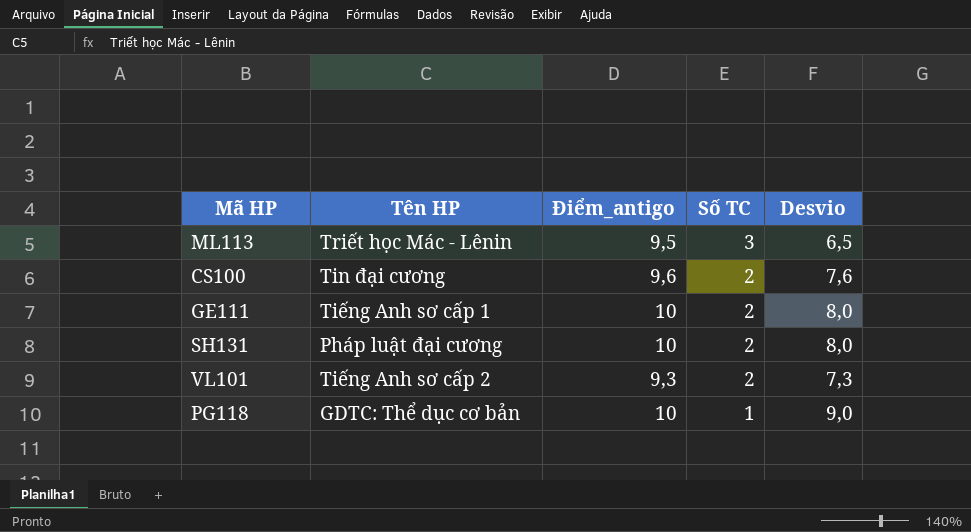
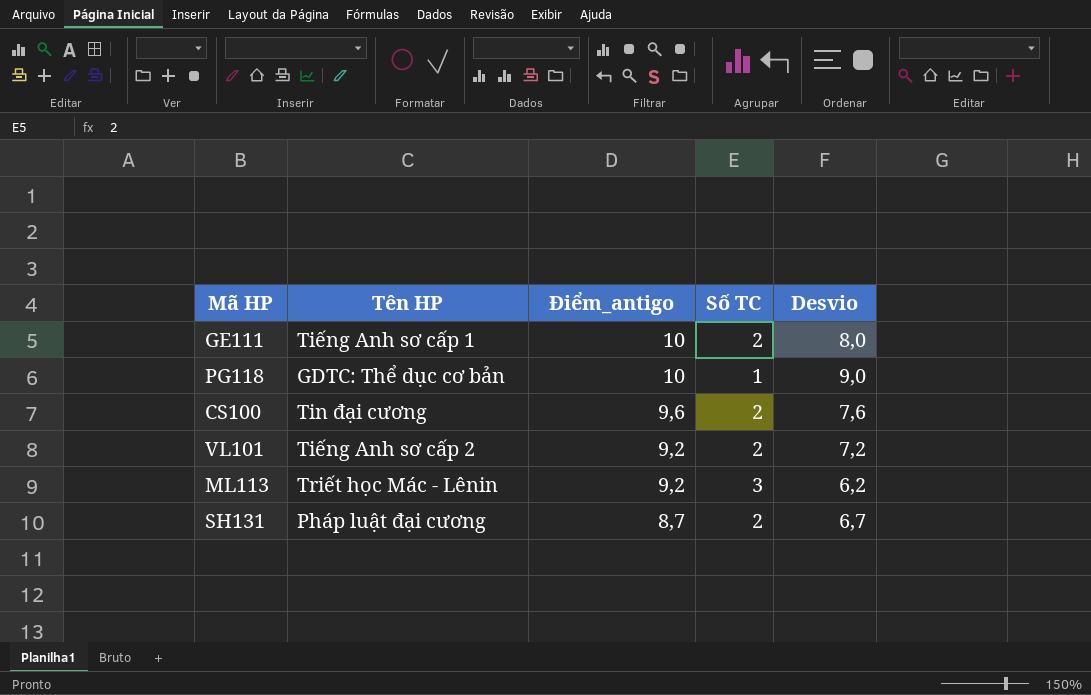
row order: Số TC descending -> Điểm_antigo descending
VL101 | Điểm_antigo: 9,3 -> 9,2
VL101 | Desvio: 7,3 -> 7,2
ML113 | Điểm_antigo: 9,5 -> 9,2
ML113 | Desvio: 6,5 -> 6,2
SH131 | Điểm_antigo: 10 -> 8,7
SH131 | Desvio: 8,0 -> 6,7

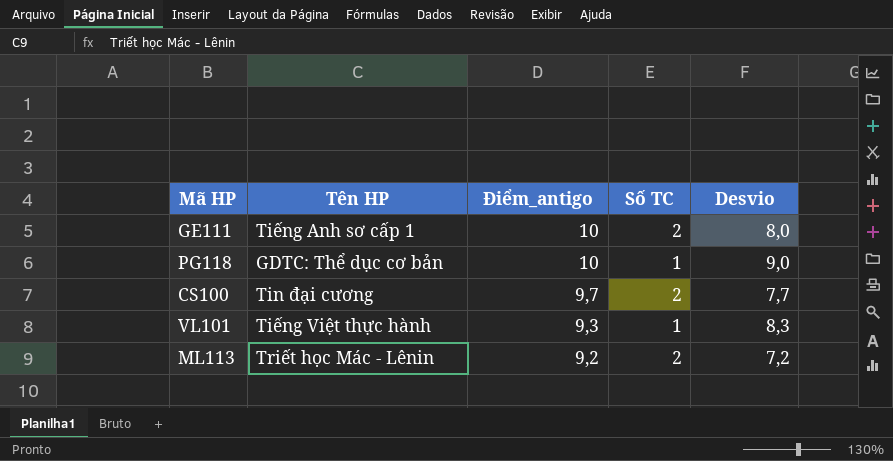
row SH131: Pháp luật đại cương | 8,7 | 2 | 6,7 -> none
CS100 | Điểm_antigo: 9,6 -> 9,7
CS100 | Desvio: 7,6 -> 7,7
VL101 | Tên HP: Tiếng Anh sơ cấp 2 -> Tiếng Việt thực hành
VL101 | Điểm_antigo: 9,2 -> 9,3
VL101 | Số TC: 2 -> 1
VL101 | Desvio: 7,2 -> 8,3
ML113 | Số TC: 3 -> 2
ML113 | Desvio: 6,2 -> 7,2

